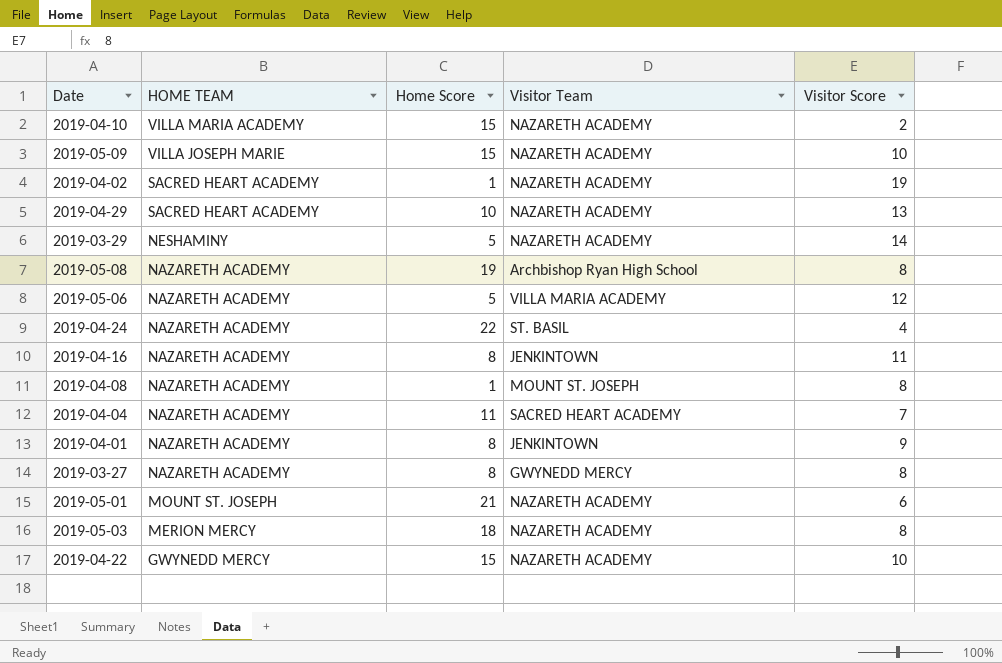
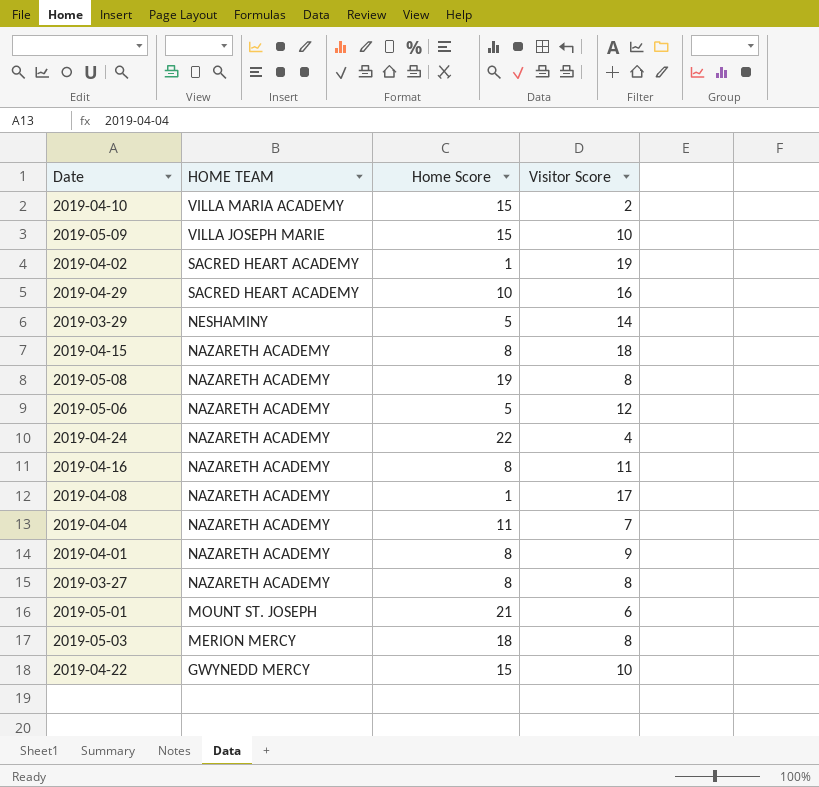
column Visitor Team | position: 4 -> none
2019-04-29 | Visitor Score: 13 -> 16
row 2019-04-15: none -> NAZARETH ACADEMY | 8 | 18
2019-04-08 | Visitor Score: 8 -> 17

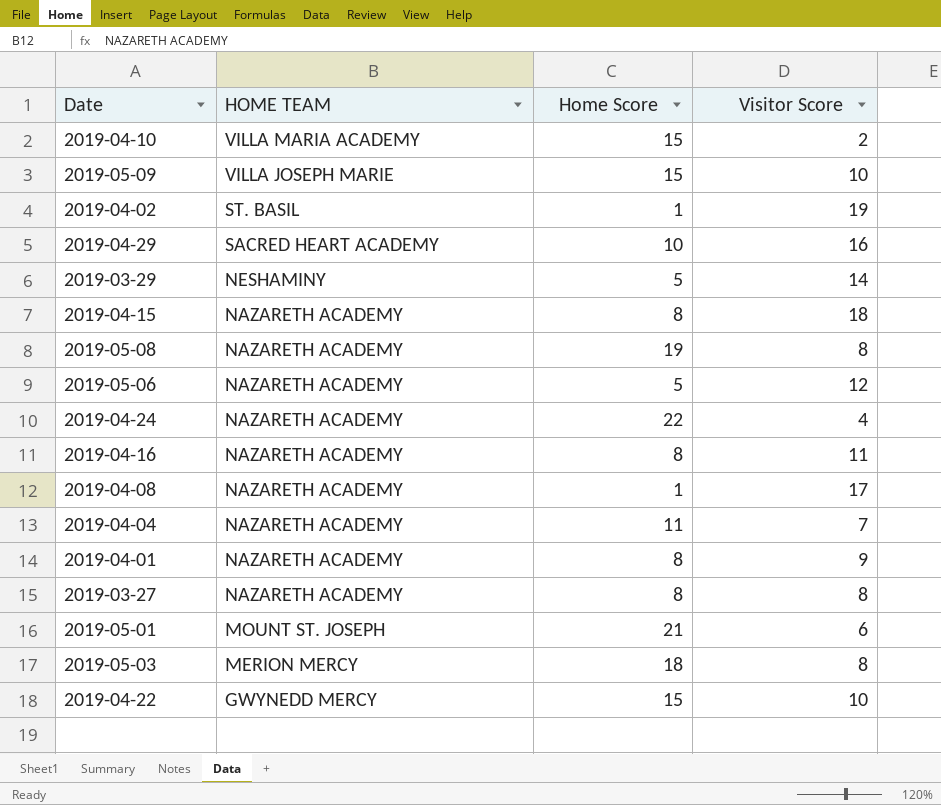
2019-04-02 | HOME TEAM: SACRED HEART ACADEMY -> ST. BASIL

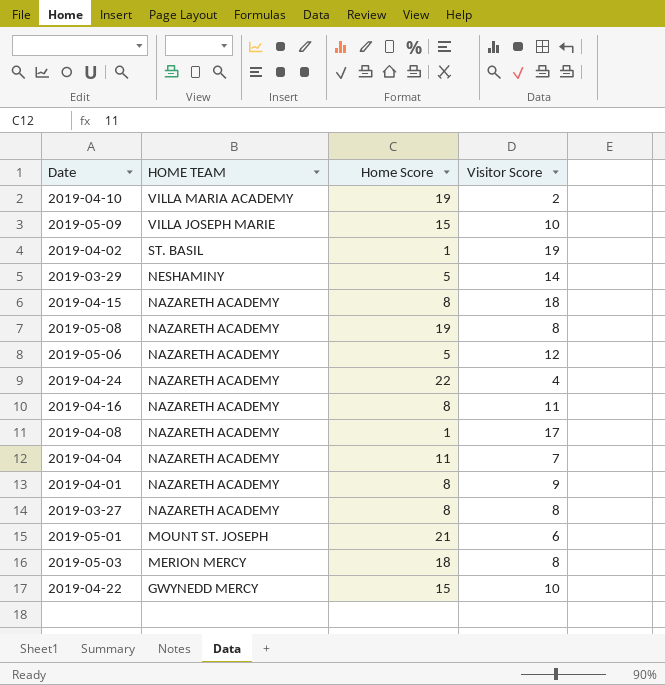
row 2019-04-29: SACRED HEART ACADEMY | 10 | 16 -> none
2019-04-10 | Home Score: 15 -> 19

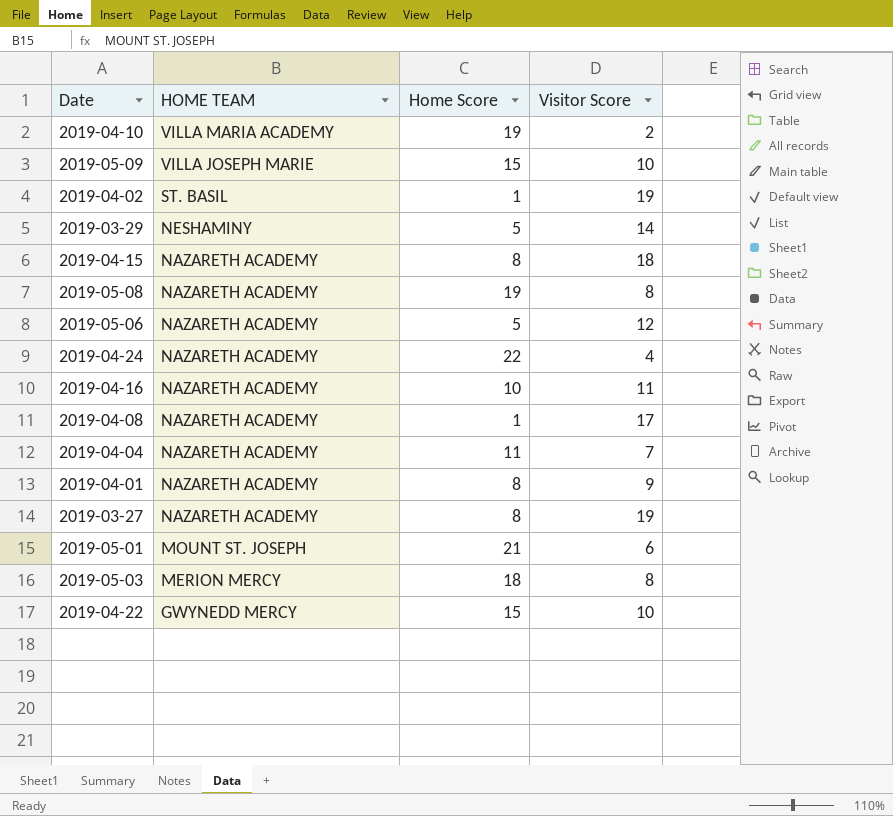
2019-04-16 | Home Score: 8 -> 10
2019-03-27 | Visitor Score: 8 -> 19

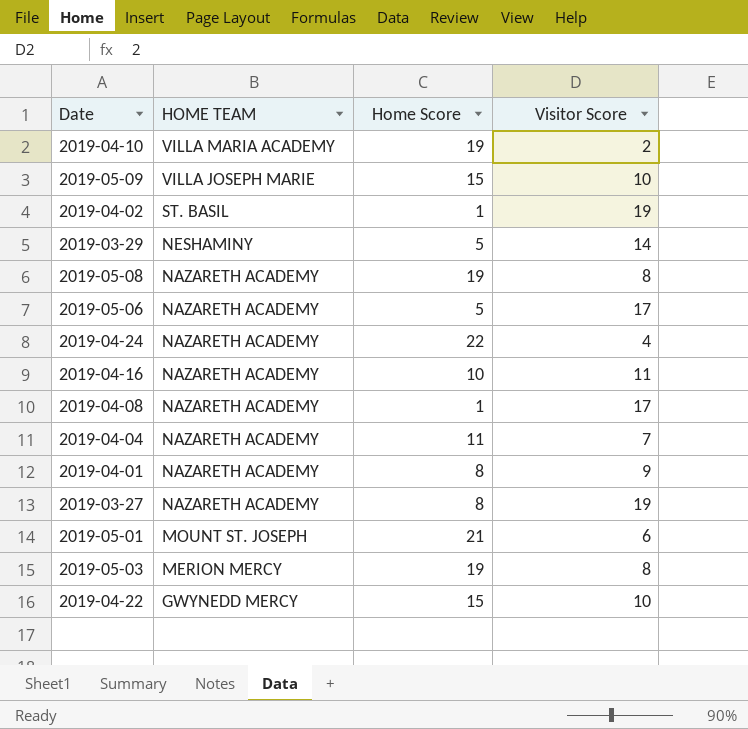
row 2019-04-15: NAZARETH ACADEMY | 8 | 18 -> none
2019-05-06 | Visitor Score: 12 -> 17
2019-05-03 | Home Score: 18 -> 19

